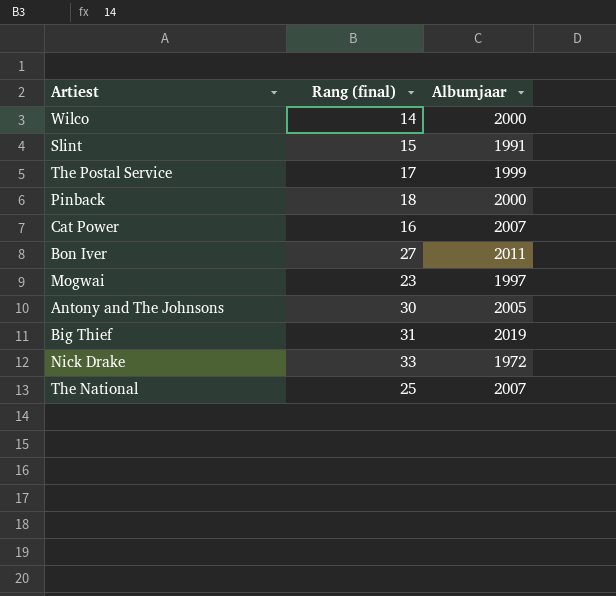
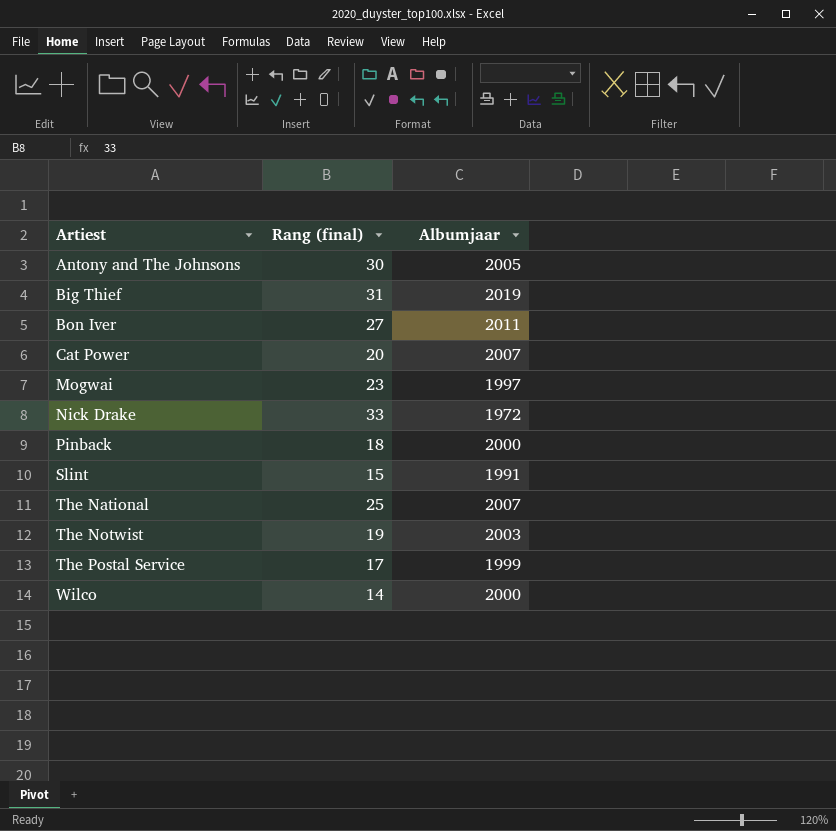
row order: none -> Artiest ascending
Cat Power | Rang (final): 16 -> 20
row The Notwist: none -> 19 | 2003

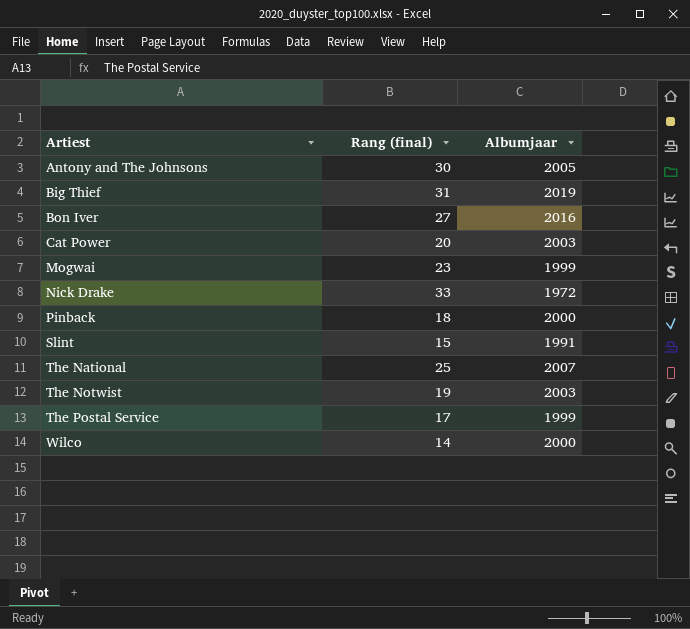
Bon Iver | Albumjaar: 2011 -> 2016
Cat Power | Albumjaar: 2007 -> 2003
Mogwai | Albumjaar: 1997 -> 1999

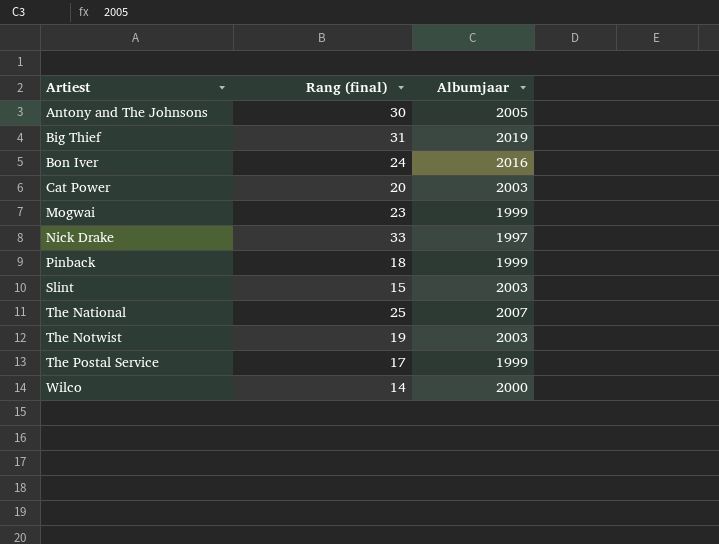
Bon Iver | Rang (final): 27 -> 24
Nick Drake | Albumjaar: 1972 -> 1997
Pinback | Albumjaar: 2000 -> 1999
Slint | Albumjaar: 1991 -> 2003

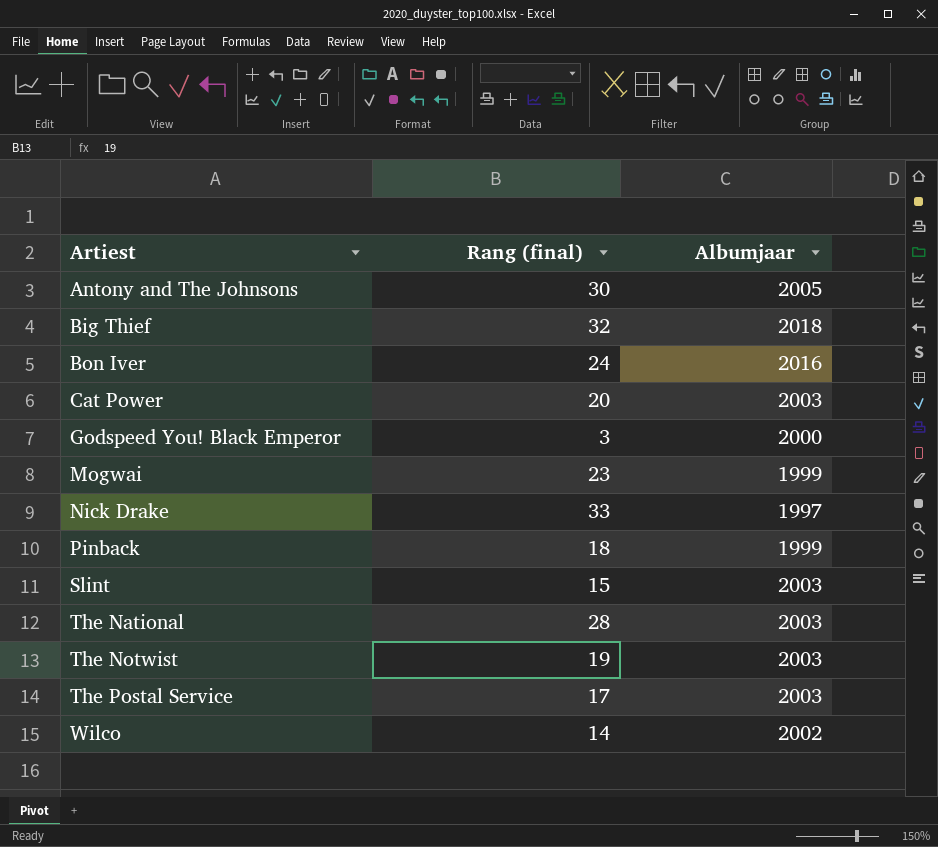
Big Thief | Rang (final): 31 -> 32
Big Thief | Albumjaar: 2019 -> 2018
row Godspeed You! Black Emperor: none -> 3 | 2000
The National | Rang (final): 25 -> 28
The National | Albumjaar: 2007 -> 2003
The Postal Service | Albumjaar: 1999 -> 2003
Wilco | Albumjaar: 2000 -> 2002

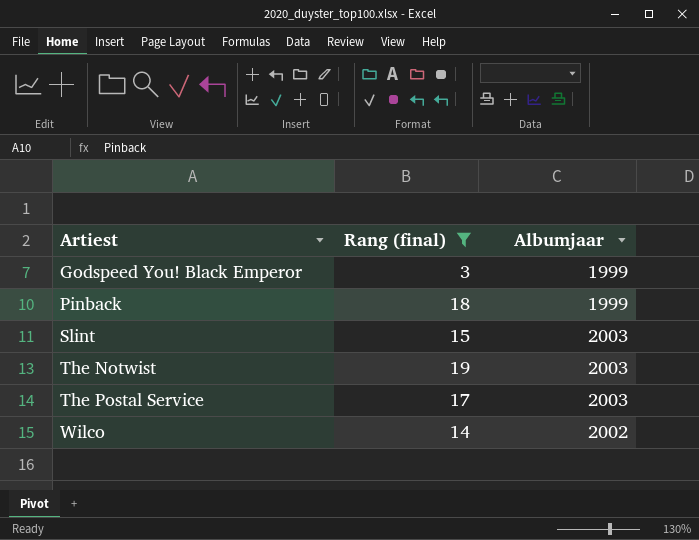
filter: none -> Rang (final) <= 19
Godspeed You! Black Emperor | Albumjaar: 2000 -> 1999

